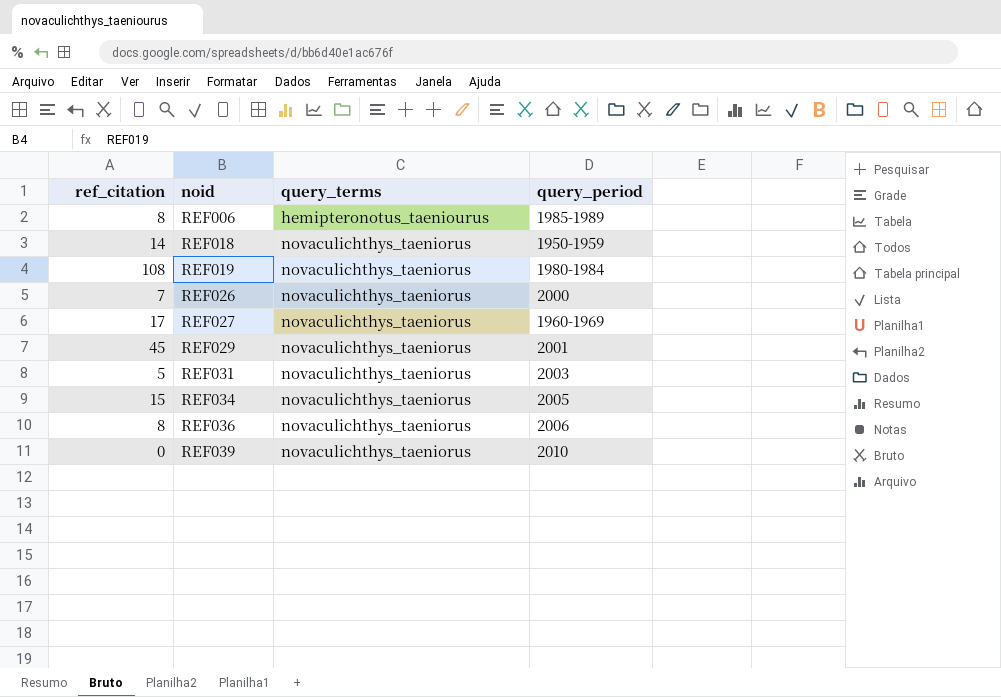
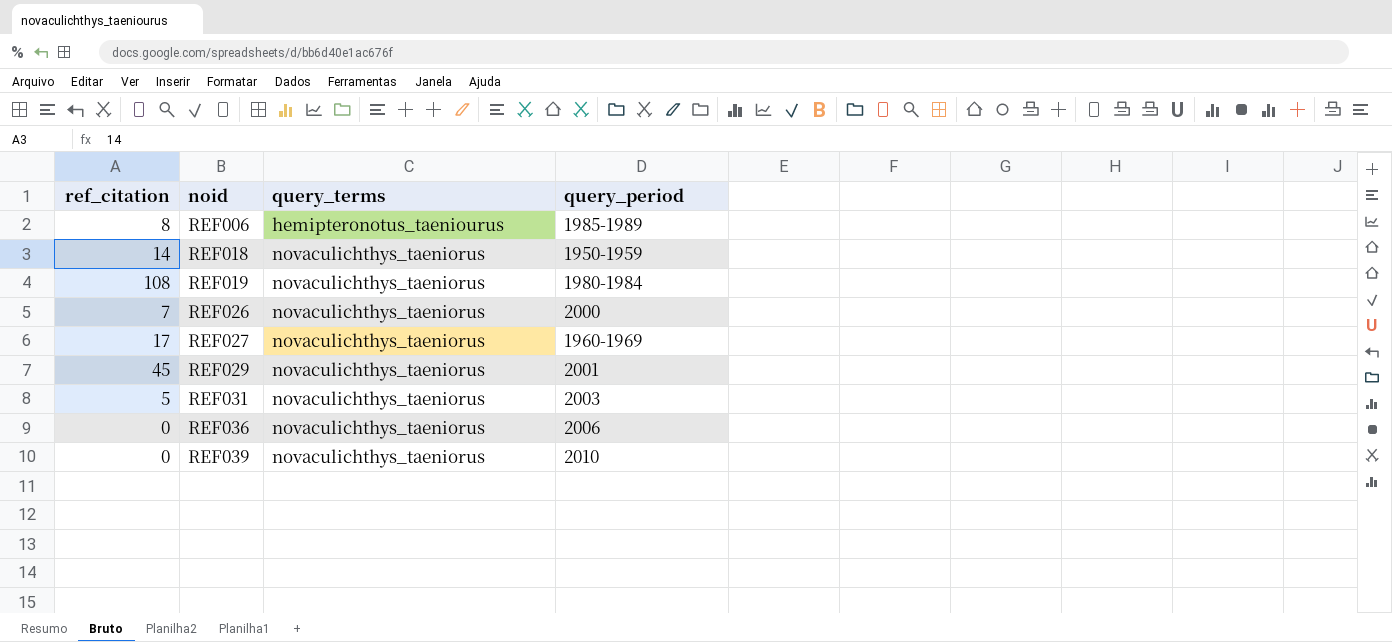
row REF034: 15 | novaculichthys_taeniorus | 2005 -> none
REF036 | ref_citation: 8 -> 0

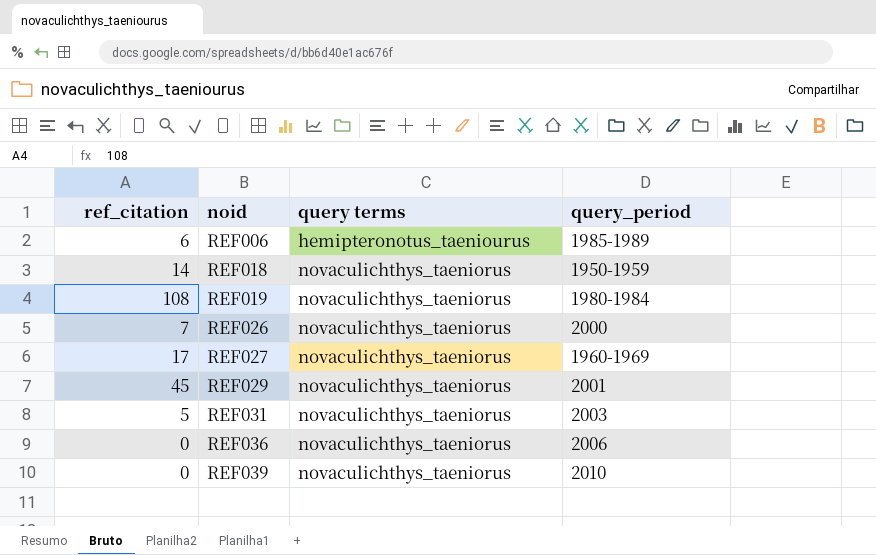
column name: query_terms -> query terms
REF006 | ref_citation: 8 -> 6

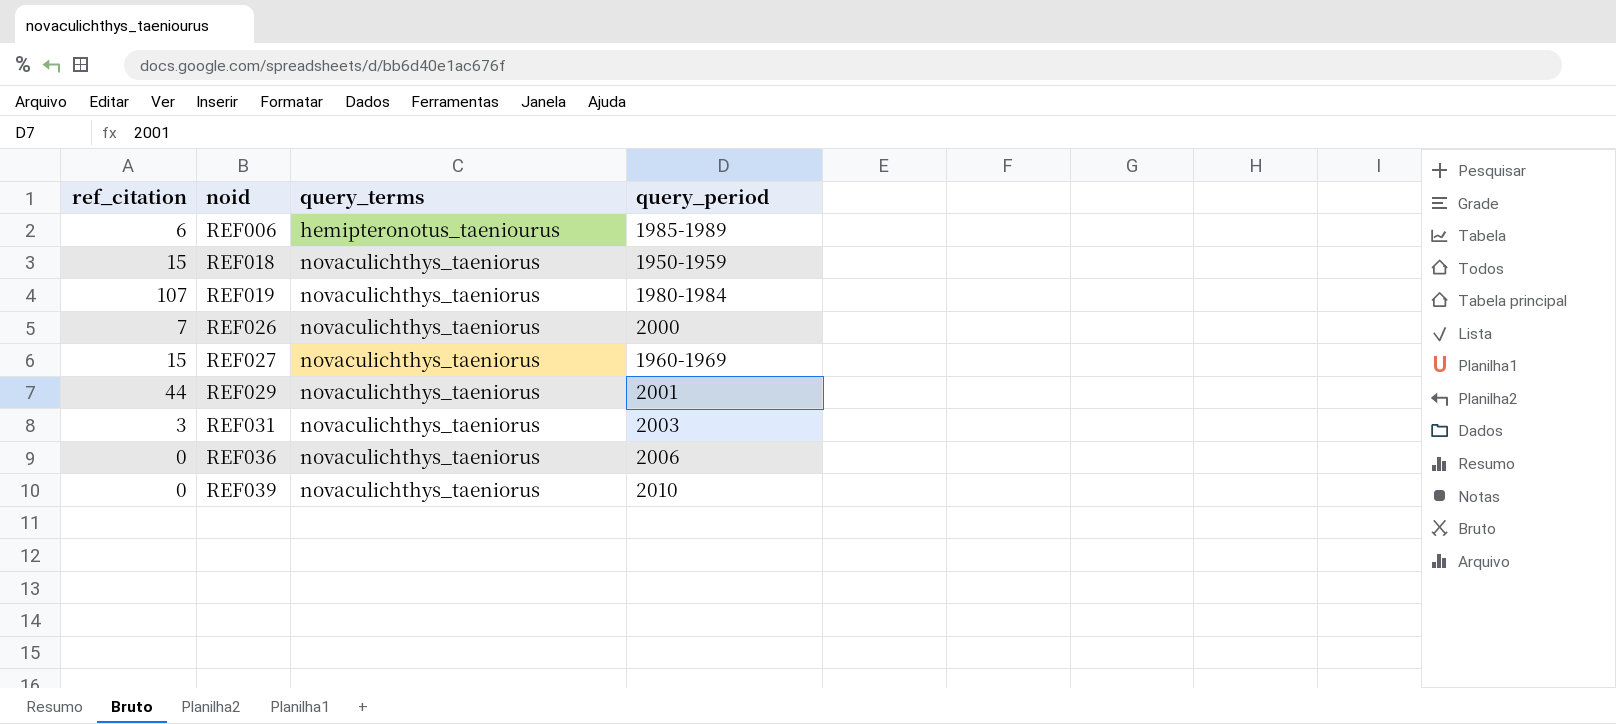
column name: query terms -> query_terms
REF018 | ref_citation: 14 -> 15
REF019 | ref_citation: 108 -> 107
REF027 | ref_citation: 17 -> 15
REF029 | ref_citation: 45 -> 44
REF031 | ref_citation: 5 -> 3

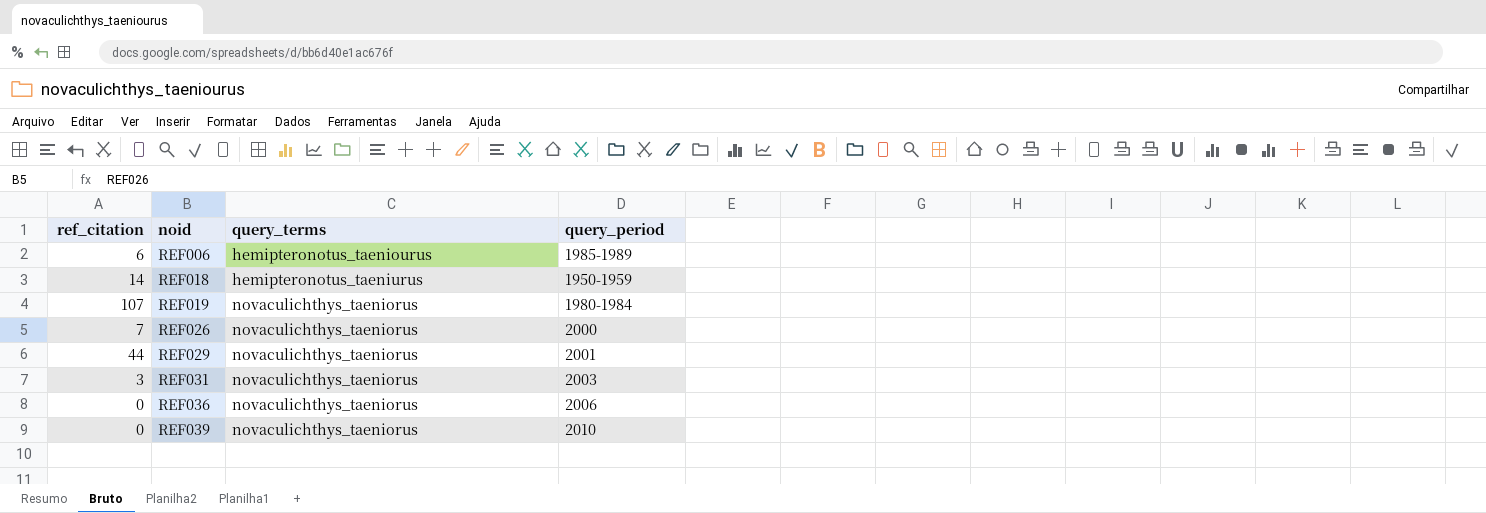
row REF027: 15 | novaculichthys_taeniorus | 1960-1969 -> none
REF018 | ref_citation: 15 -> 14
REF018 | query_terms: novaculichthys_taeniorus -> hemipteronotus_taeniurus

